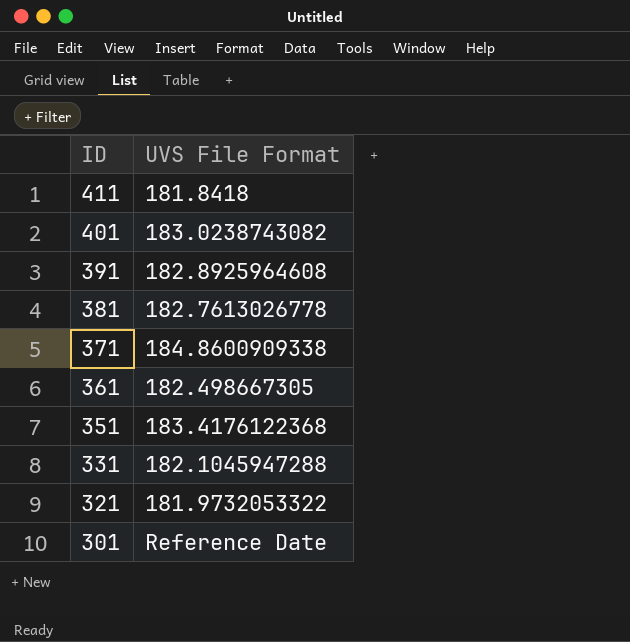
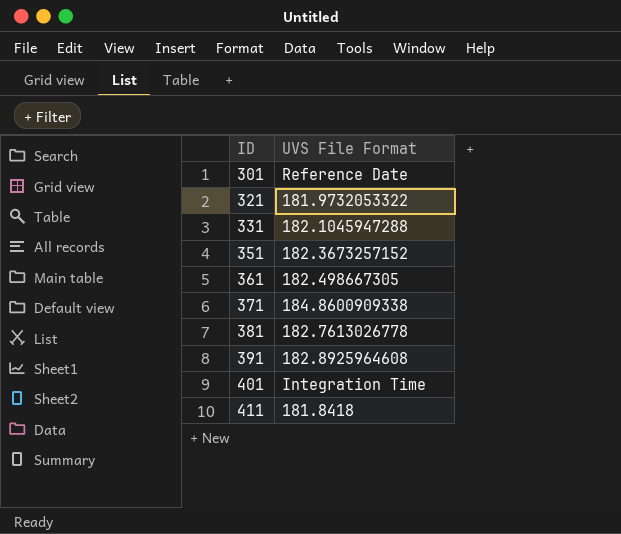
row order: ID descending -> ID ascending
351 | UVS File Format: 183.4176122368 -> 182.3673257152
401 | UVS File Format: 183.0238743082 -> Integration Time

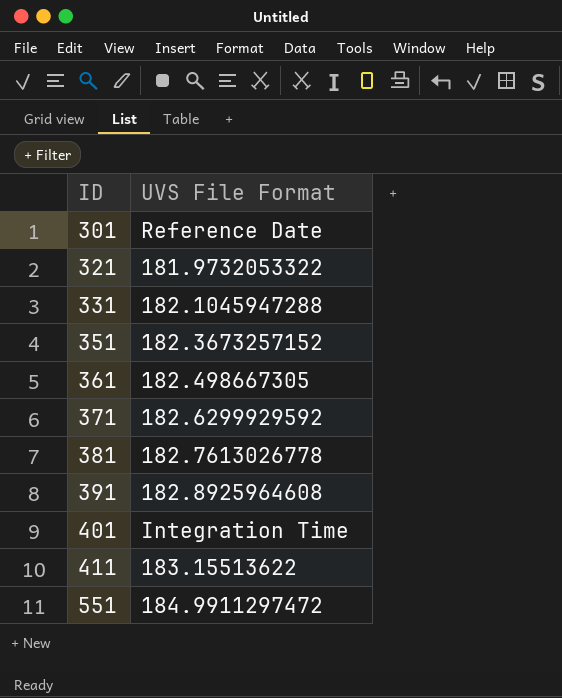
371 | UVS File Format: 184.8600909338 -> 182.6299929592
411 | UVS File Format: 181.8418 -> 183.15513622
row 551: none -> 184.9911297472

